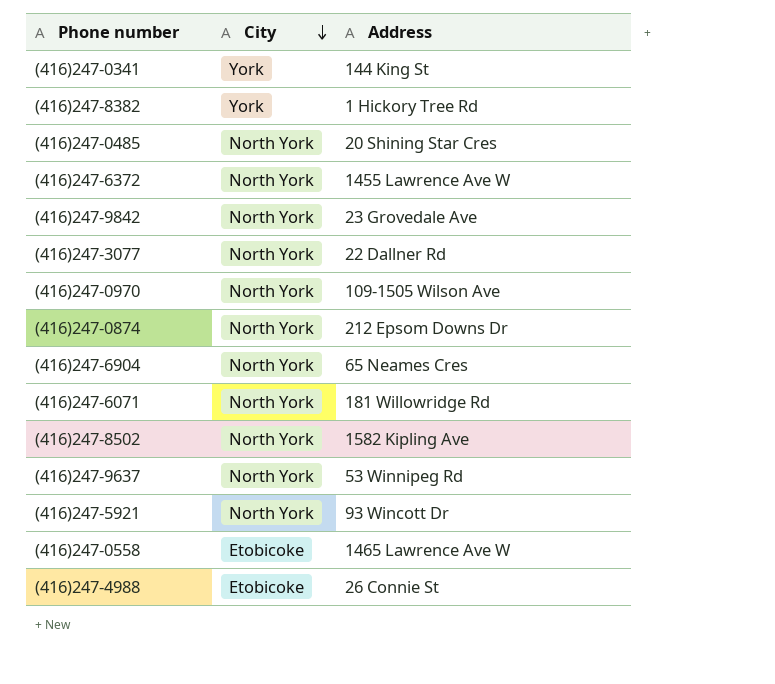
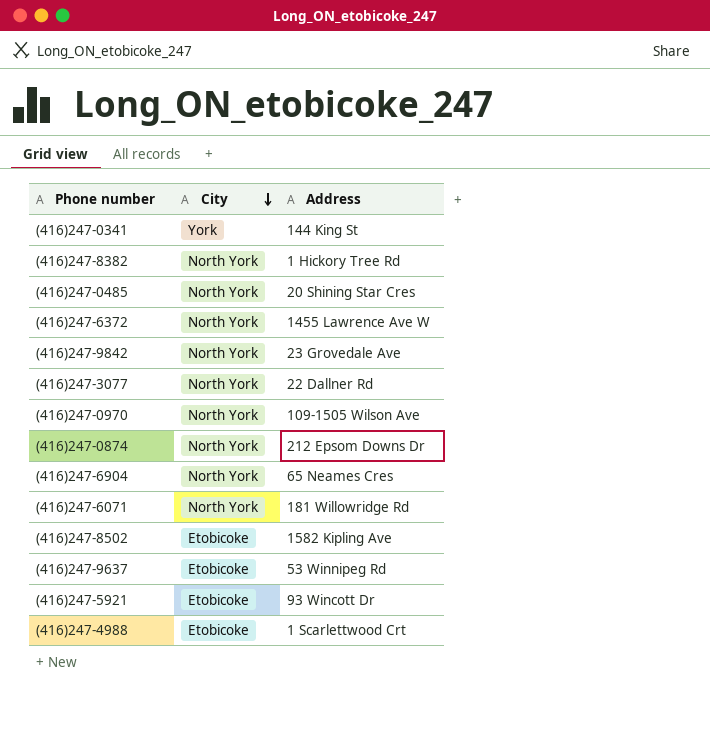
row (416)247-0558: Etobicoke | 1465 Lawrence Ave W -> none
(416)247-8382 | City: York -> North York
(416)247-8502 | City: North York -> Etobicoke
(416)247-9637 | City: North York -> Etobicoke
(416)247-5921 | City: North York -> Etobicoke
(416)247-4988 | Address: 26 Connie St -> 1 Scarlettwood Crt

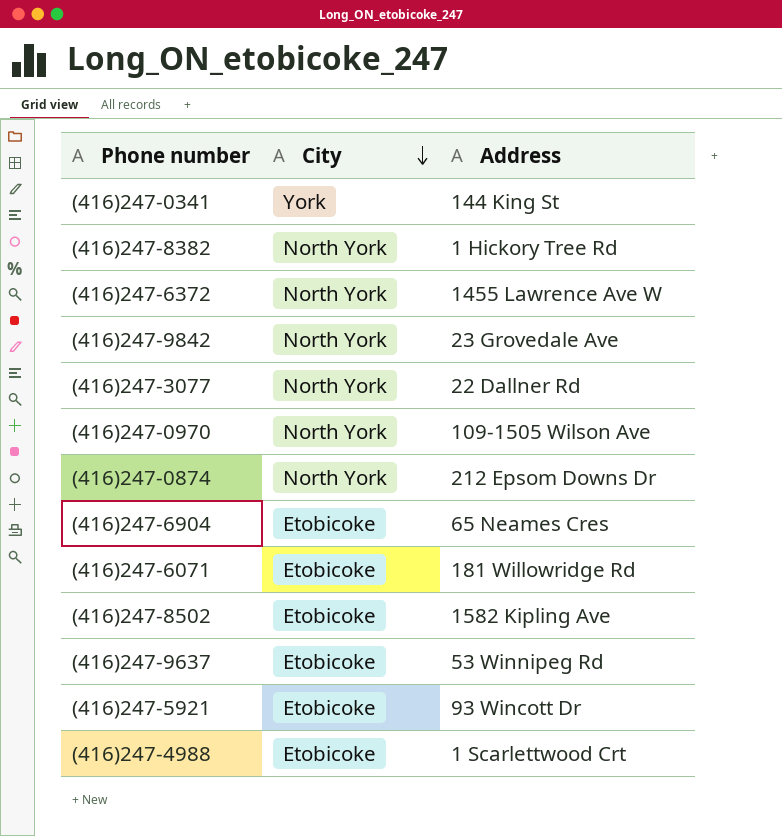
row (416)247-0485: North York | 20 Shining Star Cres -> none
(416)247-6904 | City: North York -> Etobicoke
(416)247-6071 | City: North York -> Etobicoke

